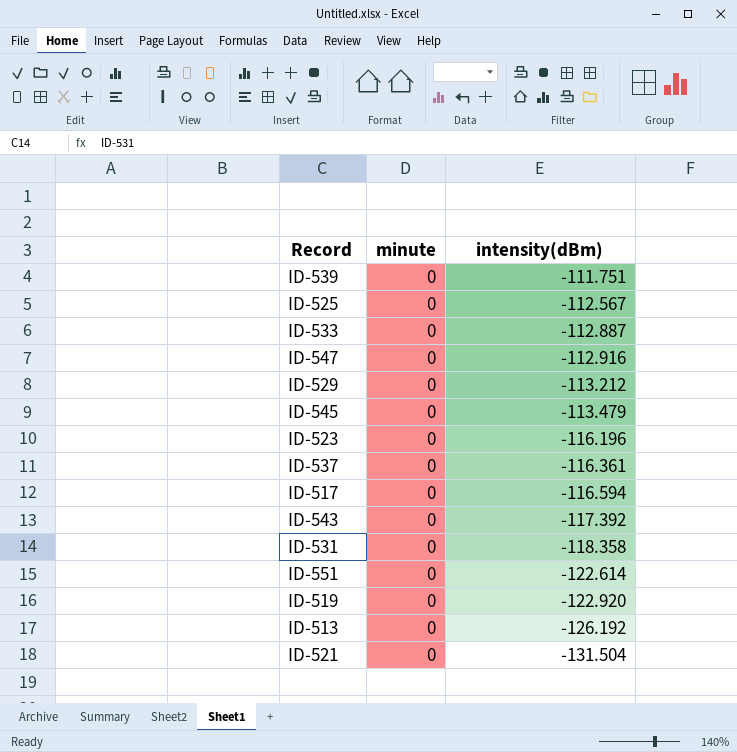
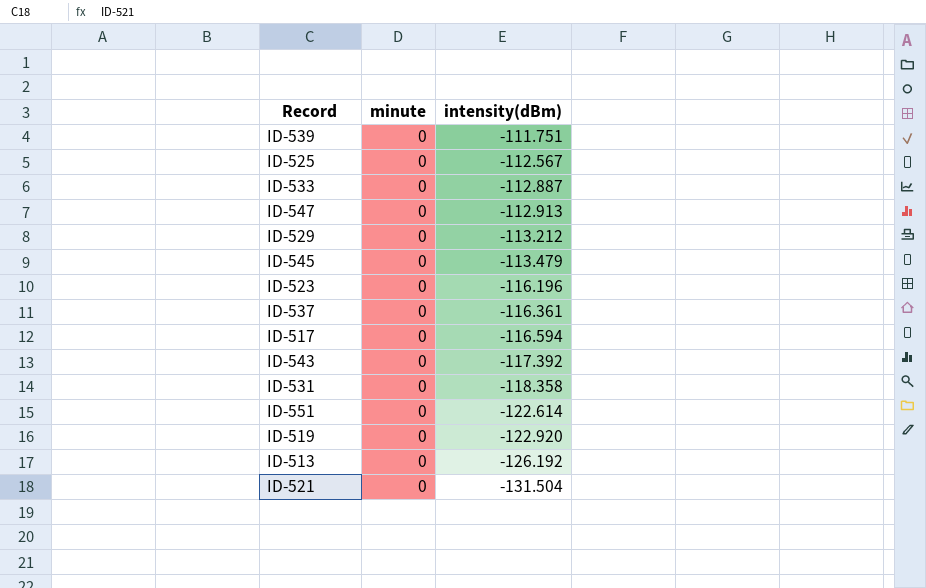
ID-547 | intensity(dBm): -112.916 -> -112.913

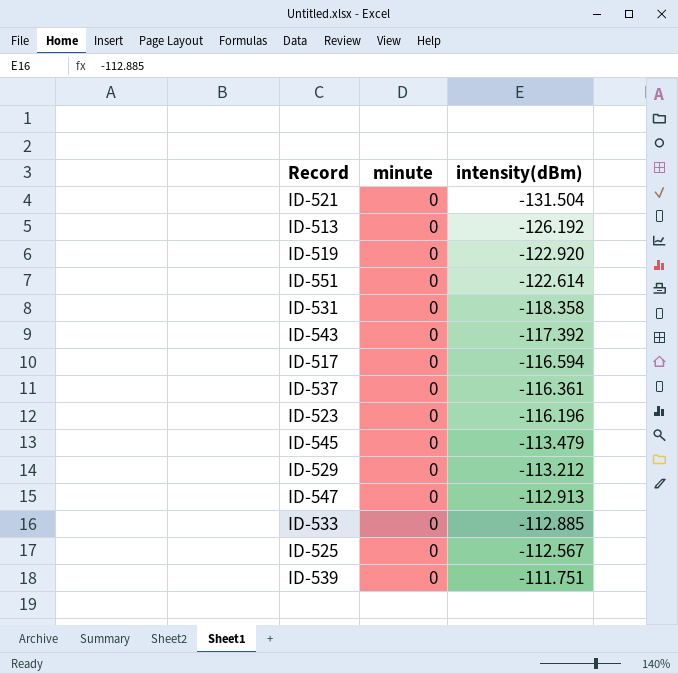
row order: intensity(dBm) descending -> intensity(dBm) ascending
ID-533 | intensity(dBm): -112.887 -> -112.885

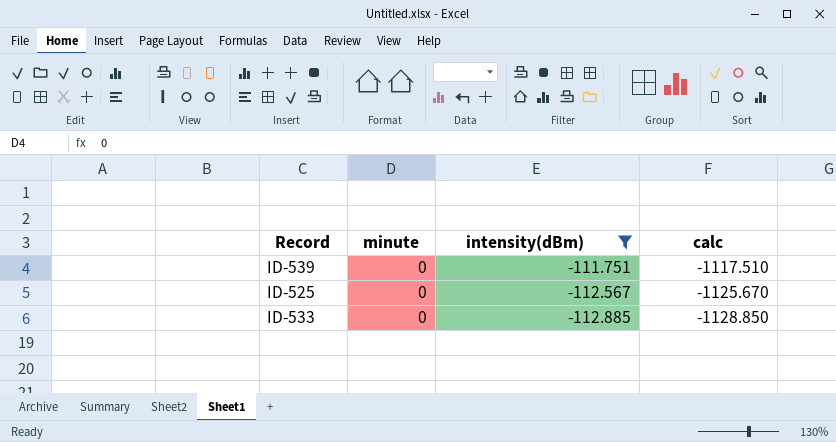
filter: none -> intensity(dBm) >= -112.885
row order: intensity(dBm) ascending -> intensity(dBm) descending
column calc | formula: none -> [intensity(dBm)] * 10

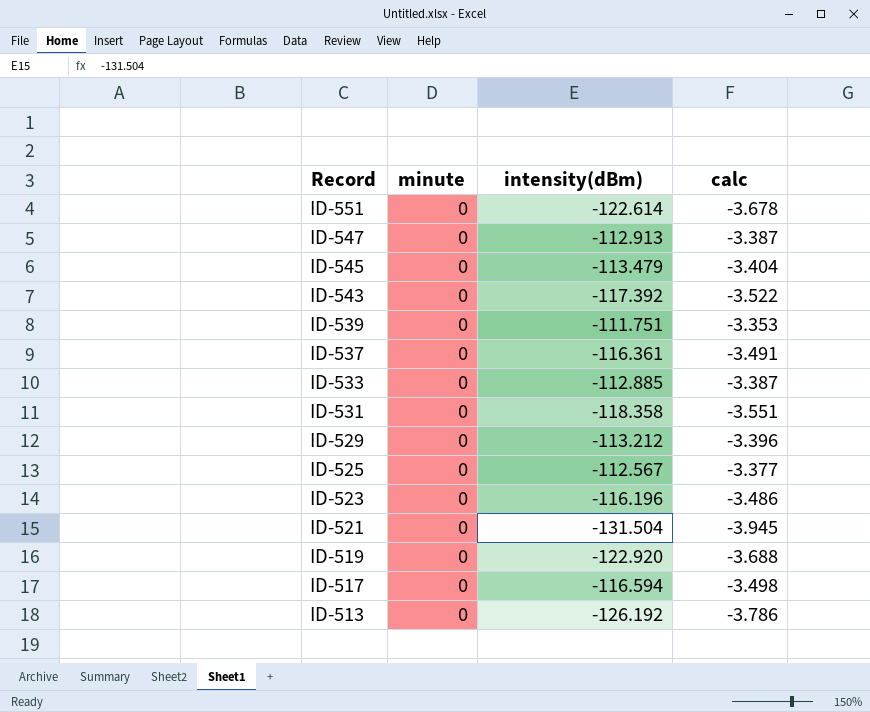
filter: intensity(dBm) >= -112.885 -> none
row order: intensity(dBm) descending -> Record descending
column calc | formula: [intensity(dBm)] * 10 -> [intensity(dBm)] * 0.03

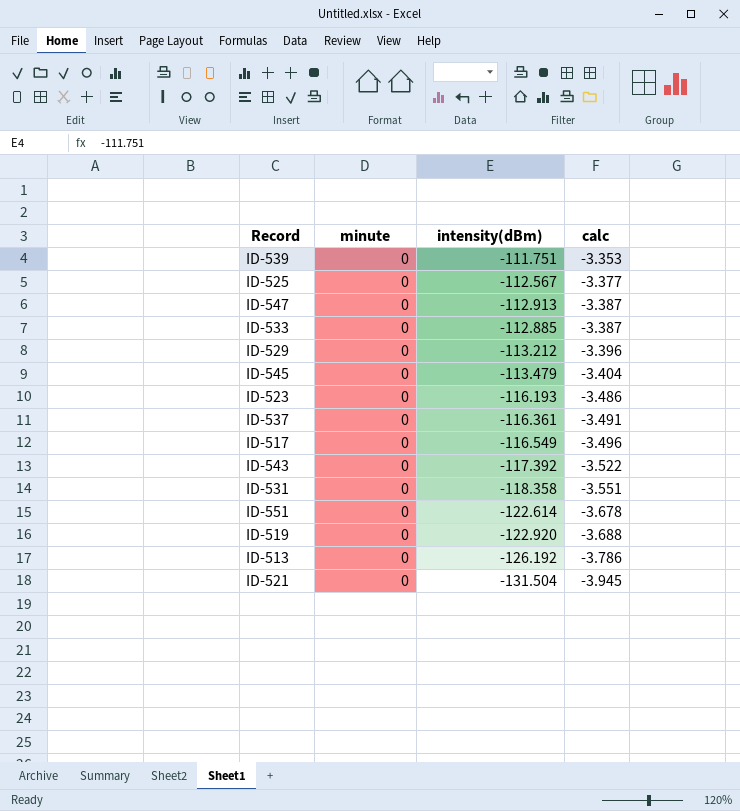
row order: Record descending -> calc descending
ID-523 | intensity(dBm): -116.196 -> -116.193
ID-517 | intensity(dBm): -116.594 -> -116.549
ID-517 | calc: -3.498 -> -3.496

